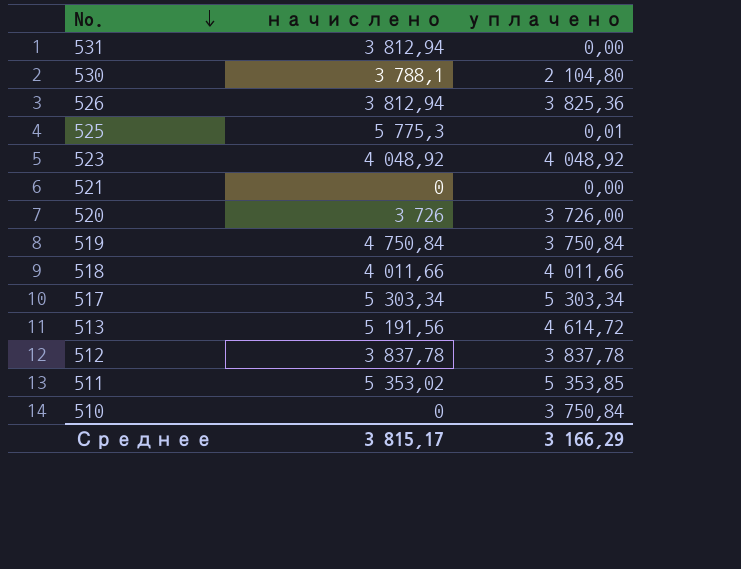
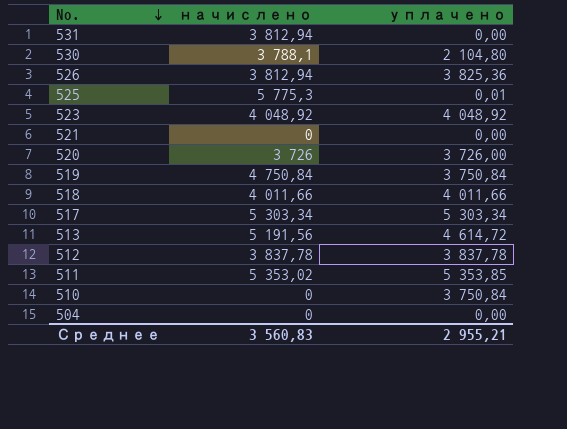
row 504: none -> 0 | 0,00
Среднее | начислено: 3 815,17 -> 3 560,83
Среднее | уплачено: 3 166,29 -> 2 955,21

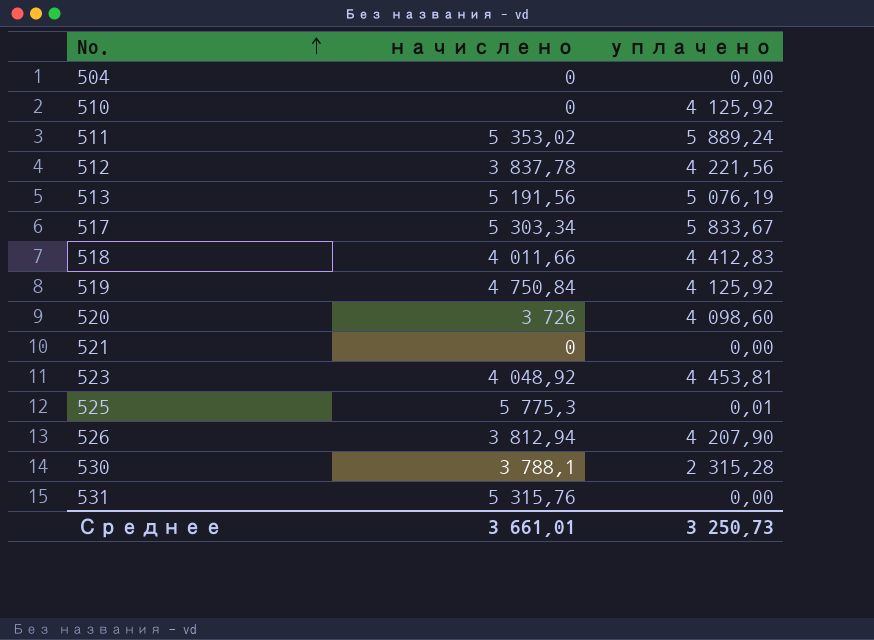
row order: No. descending -> No. ascending
510 | уплачено: 3 750,84 -> 4 125,92
511 | уплачено: 5 353,85 -> 5 889,24
512 | уплачено: 3 837,78 -> 4 221,56
513 | уплачено: 4 614,72 -> 5 076,19
517 | уплачено: 5 303,34 -> 5 833,67
518 | уплачено: 4 011,66 -> 4 412,83
519 | уплачено: 3 750,84 -> 4 125,92
520 | уплачено: 3 726,00 -> 4 098,60
523 | уплачено: 4 048,92 -> 4 453,81
526 | уплачено: 3 825,36 -> 4 207,90
530 | уплачено: 2 104,80 -> 2 315,28
531 | начислено: 3 812,94 -> 5 315,76
Среднее | начислено: 3 560,83 -> 3 661,01
Среднее | уплачено: 2 955,21 -> 3 250,73

